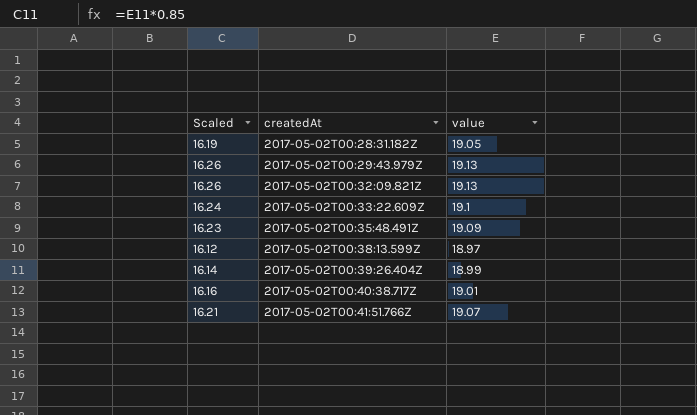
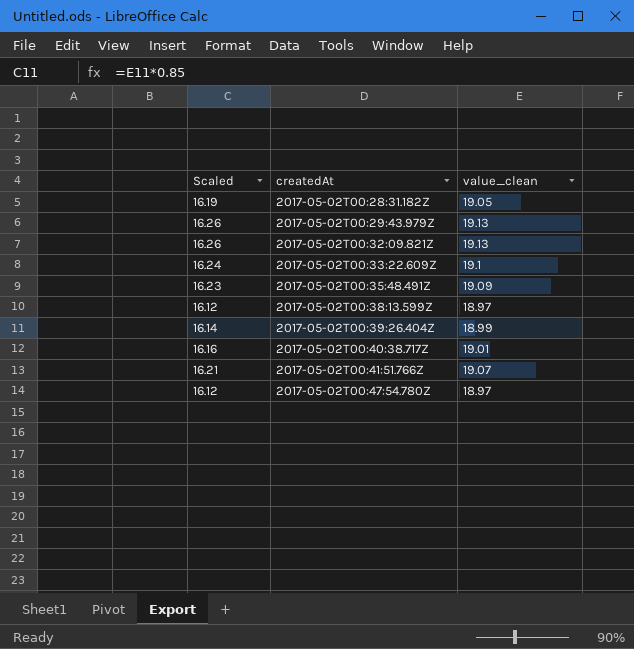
column name: value -> value_clean
row 2017-05-02T00:47:54.780Z: none -> 16.12 | 18.97

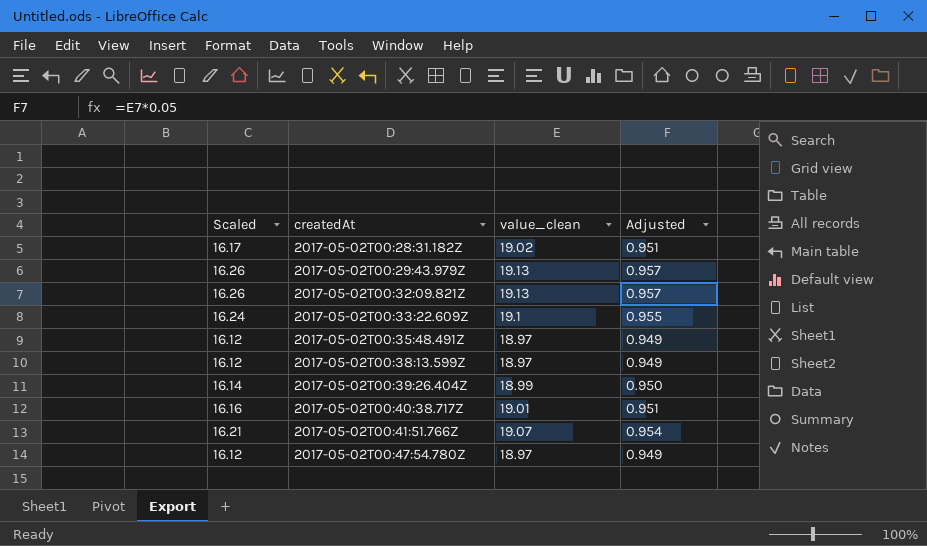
column Adjusted | formula: none -> [value_clean] * 0.05
2017-05-02T00:28:31.182Z | Scaled: 16.19 -> 16.17
2017-05-02T00:28:31.182Z | value_clean: 19.05 -> 19.02
2017-05-02T00:35:48.491Z | Scaled: 16.23 -> 16.12
2017-05-02T00:35:48.491Z | value_clean: 19.09 -> 18.97

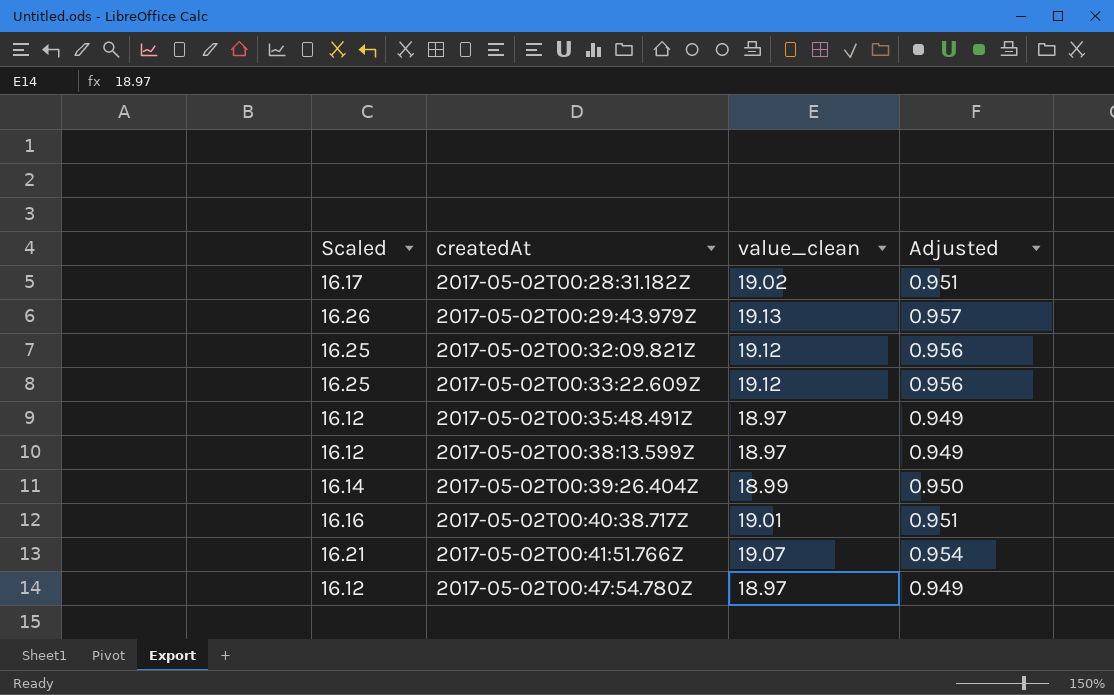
2017-05-02T00:32:09.821Z | Scaled: 16.26 -> 16.25
2017-05-02T00:32:09.821Z | value_clean: 19.13 -> 19.12
2017-05-02T00:32:09.821Z | Adjusted: 0.957 -> 0.956
2017-05-02T00:33:22.609Z | Scaled: 16.24 -> 16.25
2017-05-02T00:33:22.609Z | value_clean: 19.1 -> 19.12
2017-05-02T00:33:22.609Z | Adjusted: 0.955 -> 0.956

